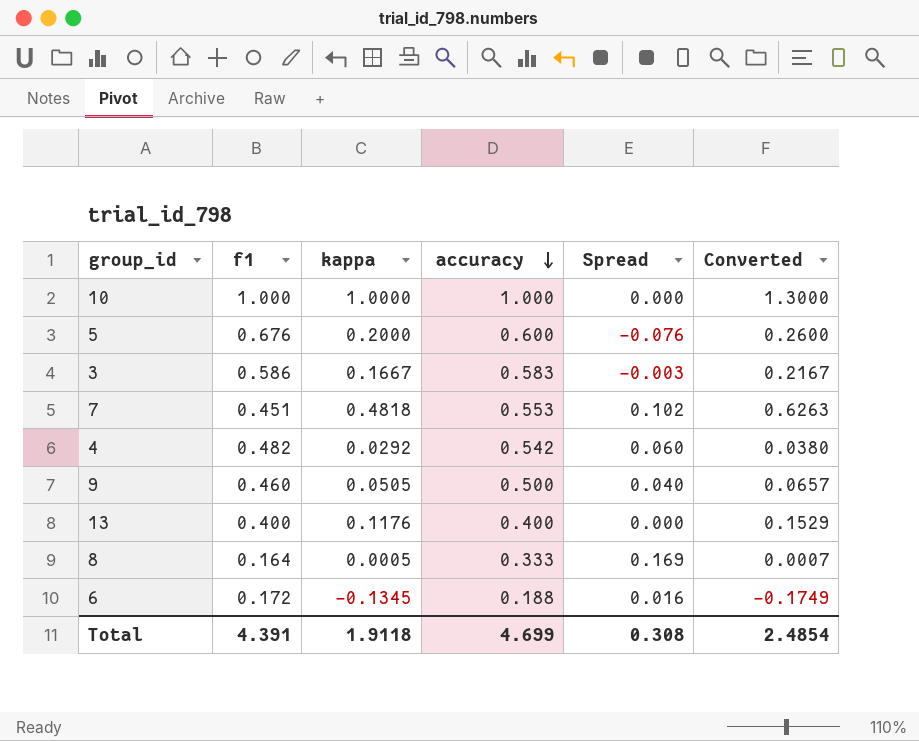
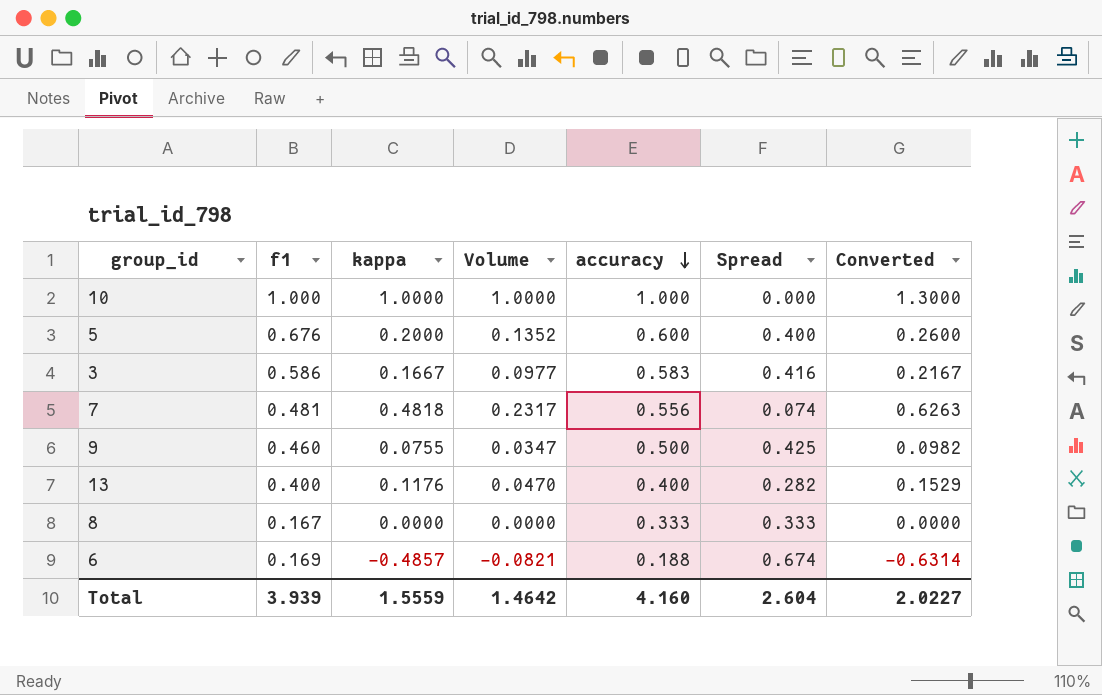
column Volume | formula: none -> [f1] * [kappa]
column Spread | formula: [accuracy] - [f1] -> [accuracy] - [kappa]
row 4: 0.482 | 0.0292 | 0.542 | 0.060 | 0.0380 -> none
7 | f1: 0.451 -> 0.481
7 | accuracy: 0.553 -> 0.556
9 | kappa: 0.0505 -> 0.0755
9 | Converted: 0.0657 -> 0.0982
8 | f1: 0.164 -> 0.167
8 | kappa: 0.0005 -> 0.0000
8 | Converted: 0.0007 -> 0.0000
6 | f1: 0.172 -> 0.169
6 | kappa: -0.1345 -> -0.4857
6 | Converted: -0.1749 -> -0.6314
Total | f1: 4.391 -> 3.939
Total | kappa: 1.9118 -> 1.5559
Total | accuracy: 4.699 -> 4.160
Total | Spread: 0.308 -> 2.604
Total | Converted: 2.4854 -> 2.0227

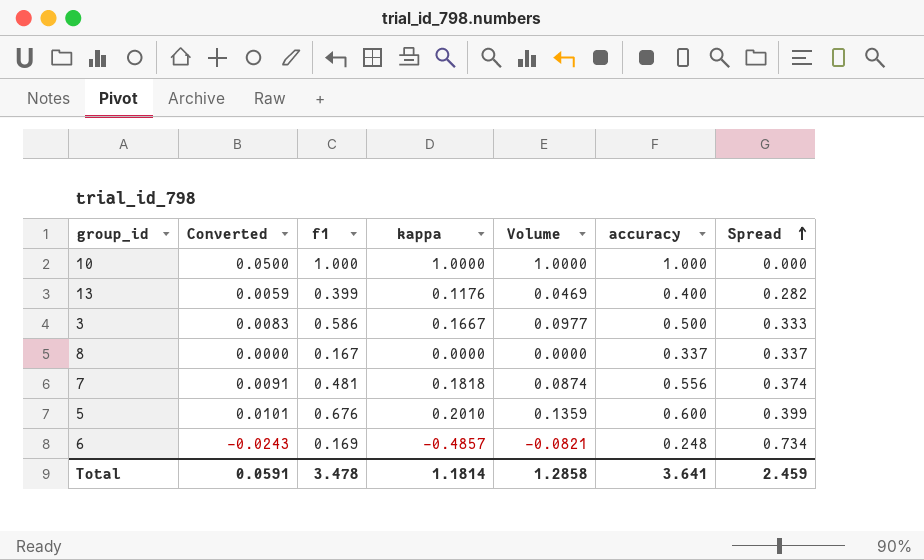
row order: accuracy descending -> Spread ascending
column Converted | formula: [kappa] * 1.3 -> [kappa] * 0.05
column Converted | position: 7 -> 2
row 9: 0.460 | 0.0755 | 0.0347 | 0.500 | 0.425 | 0.0982 -> none
13 | f1: 0.400 -> 0.399
13 | Volume: 0.0470 -> 0.0469
3 | accuracy: 0.583 -> 0.500
3 | Spread: 0.416 -> 0.333
8 | accuracy: 0.333 -> 0.337
8 | Spread: 0.333 -> 0.337
7 | kappa: 0.4818 -> 0.1818
7 | Volume: 0.2317 -> 0.0874
7 | Spread: 0.074 -> 0.374
5 | kappa: 0.2000 -> 0.2010
5 | Volume: 0.1352 -> 0.1359
5 | Spread: 0.400 -> 0.399
6 | accuracy: 0.188 -> 0.248
6 | Spread: 0.674 -> 0.734
Total | Converted: 2.0227 -> 0.0591
Total | f1: 3.939 -> 3.478
Total | kappa: 1.5559 -> 1.1814
Total | Volume: 1.4642 -> 1.2858
Total | accuracy: 4.160 -> 3.641
Total | Spread: 2.604 -> 2.459

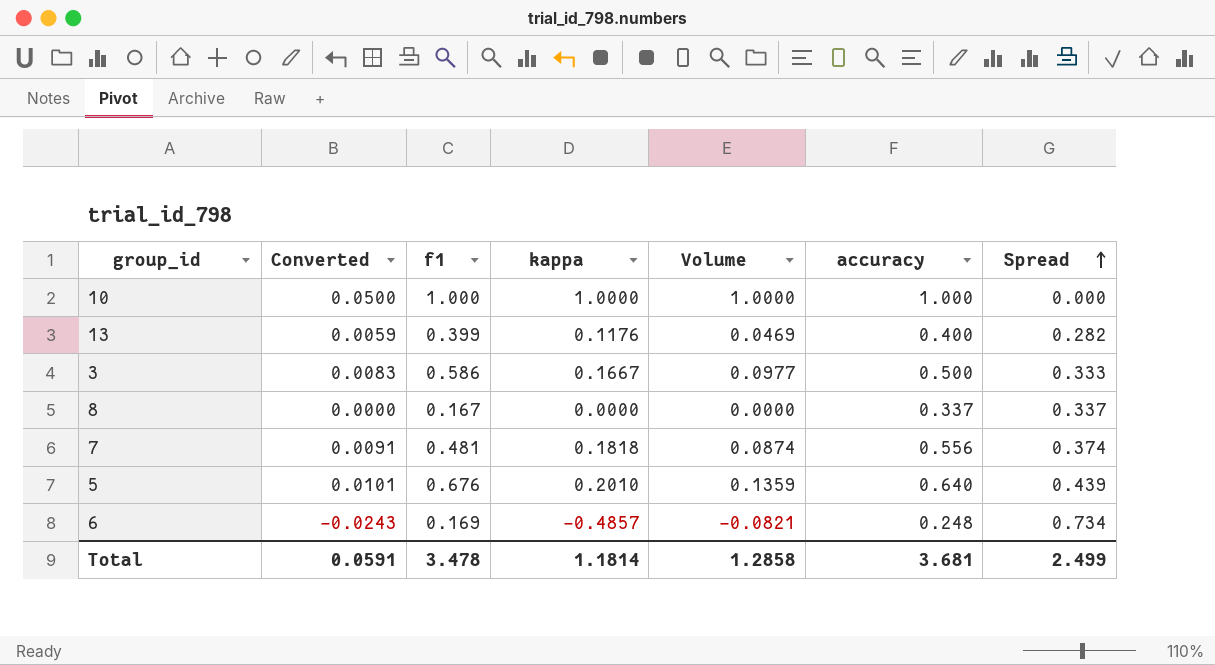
5 | accuracy: 0.600 -> 0.640
5 | Spread: 0.399 -> 0.439
Total | accuracy: 3.641 -> 3.681
Total | Spread: 2.459 -> 2.499

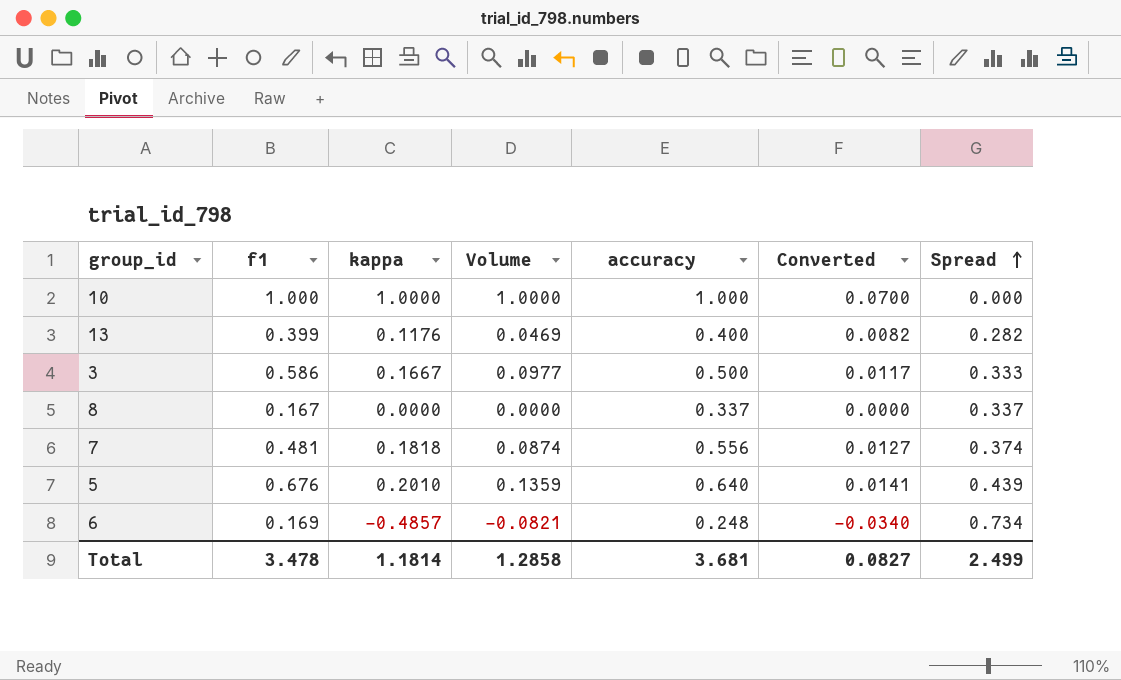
column Converted | formula: [kappa] * 0.05 -> [kappa] * 0.07
column Converted | position: 2 -> 6
Total | Converted: 0.0591 -> 0.0827

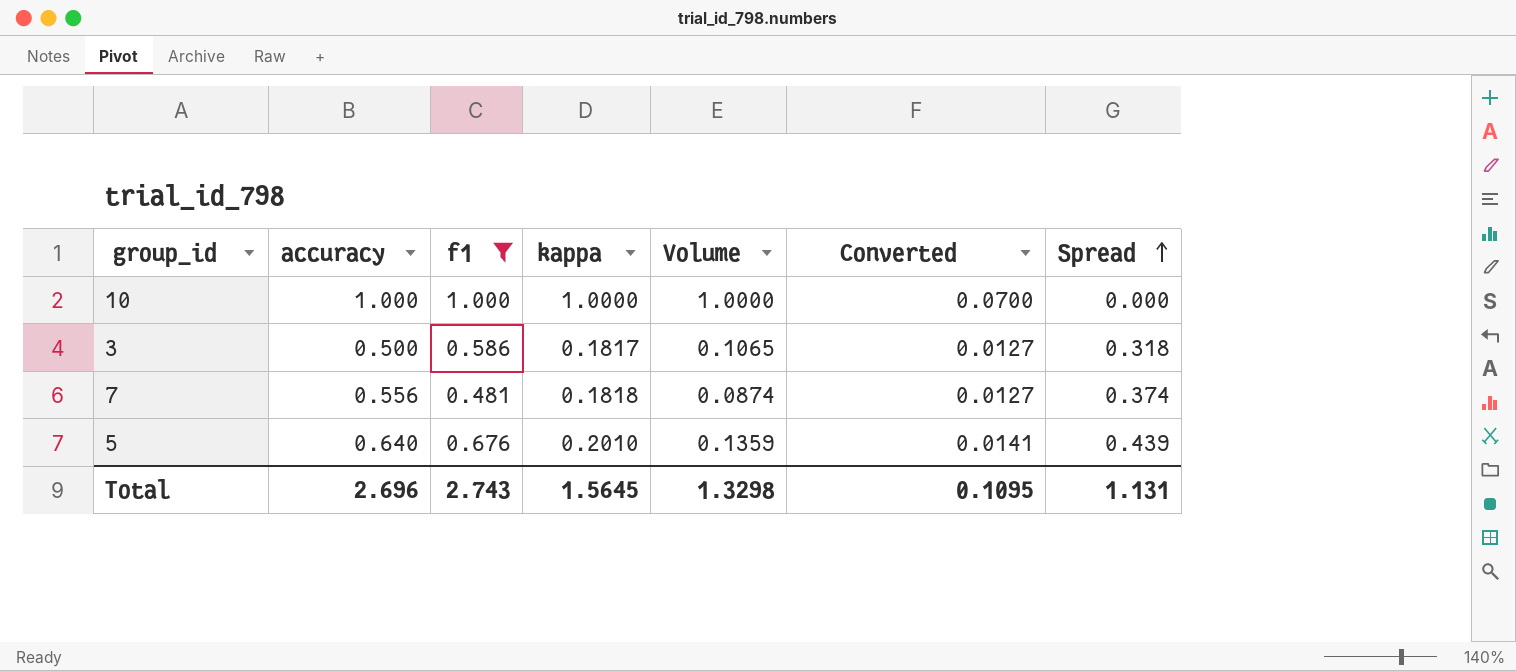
filter: none -> f1 >= 0.481
column accuracy | position: 5 -> 2
3 | kappa: 0.1667 -> 0.1817
3 | Volume: 0.0977 -> 0.1065
3 | Converted: 0.0117 -> 0.0127
3 | Spread: 0.333 -> 0.318
Total | accuracy: 3.681 -> 2.696
Total | f1: 3.478 -> 2.743
Total | kappa: 1.1814 -> 1.5645
Total | Volume: 1.2858 -> 1.3298
Total | Converted: 0.0827 -> 0.1095
Total | Spread: 2.499 -> 1.131

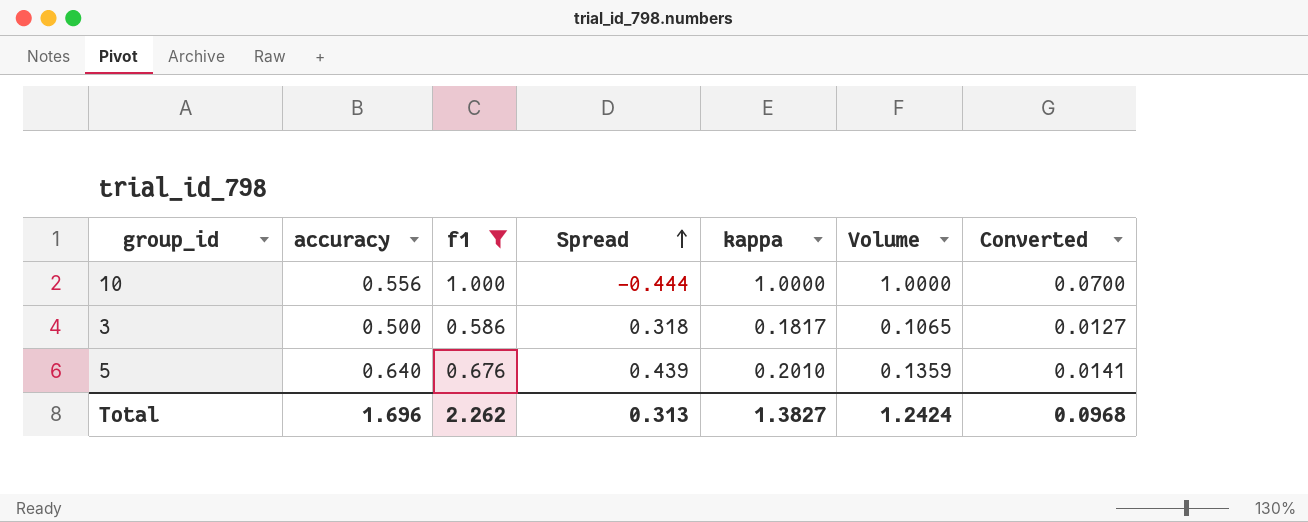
column Spread | position: 7 -> 4
row 7: 0.556 | 0.481 | 0.1818 | 0.0874 | 0.0127 | 0.374 -> none
10 | accuracy: 1.000 -> 0.556
10 | Spread: 0.000 -> -0.444
Total | accuracy: 2.696 -> 1.696
Total | f1: 2.743 -> 2.262
Total | Spread: 1.131 -> 0.313
Total | kappa: 1.5645 -> 1.3827
Total | Volume: 1.3298 -> 1.2424
Total | Converted: 0.1095 -> 0.0968

